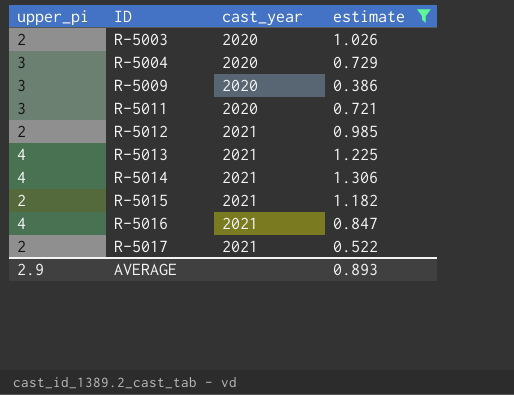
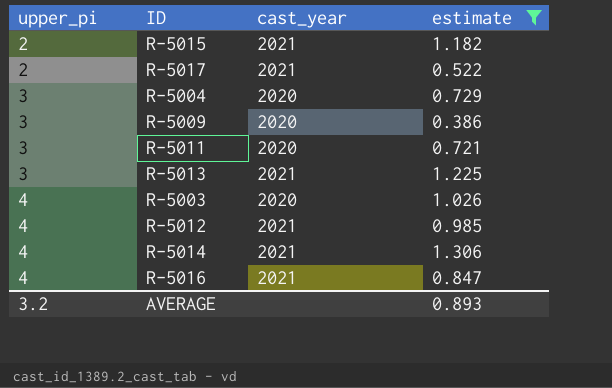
row order: ID ascending -> upper_pi ascending
R-5013 | upper_pi: 4 -> 3
R-5003 | upper_pi: 2 -> 4
R-5012 | upper_pi: 2 -> 4
AVERAGE | upper_pi: 2.9 -> 3.2

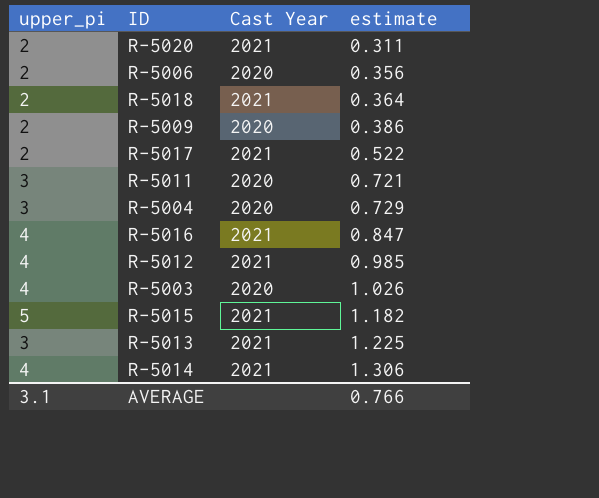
filter: estimate >= 0.386 -> none
row order: upper_pi ascending -> estimate ascending
column name: cast_year -> Cast Year
R-5009 | upper_pi: 3 -> 2
R-5015 | upper_pi: 2 -> 5
AVERAGE | upper_pi: 3.2 -> 3.1
AVERAGE | estimate: 0.893 -> 0.766

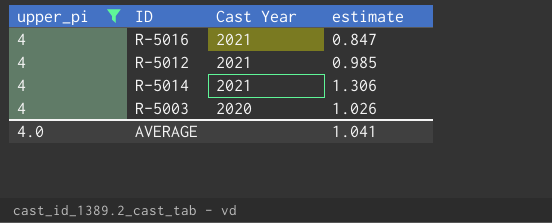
filter: none -> upper_pi = 4
row order: estimate ascending -> Cast Year descending
AVERAGE | upper_pi: 3.1 -> 4.0
AVERAGE | estimate: 0.766 -> 1.041

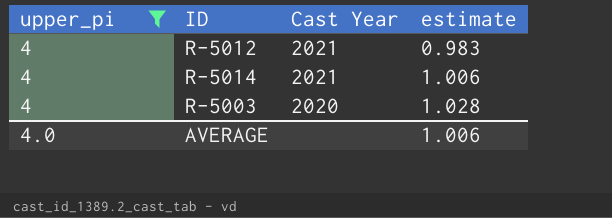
row R-5016: 4 | 2021 | 0.847 -> none
R-5012 | estimate: 0.985 -> 0.983
R-5014 | estimate: 1.306 -> 1.006
R-5003 | estimate: 1.026 -> 1.028
AVERAGE | estimate: 1.041 -> 1.006

